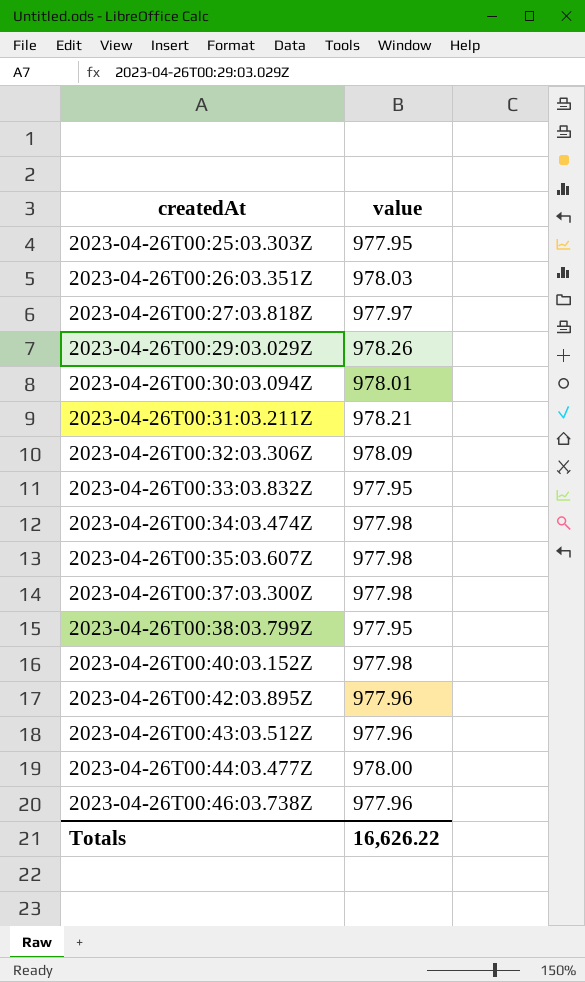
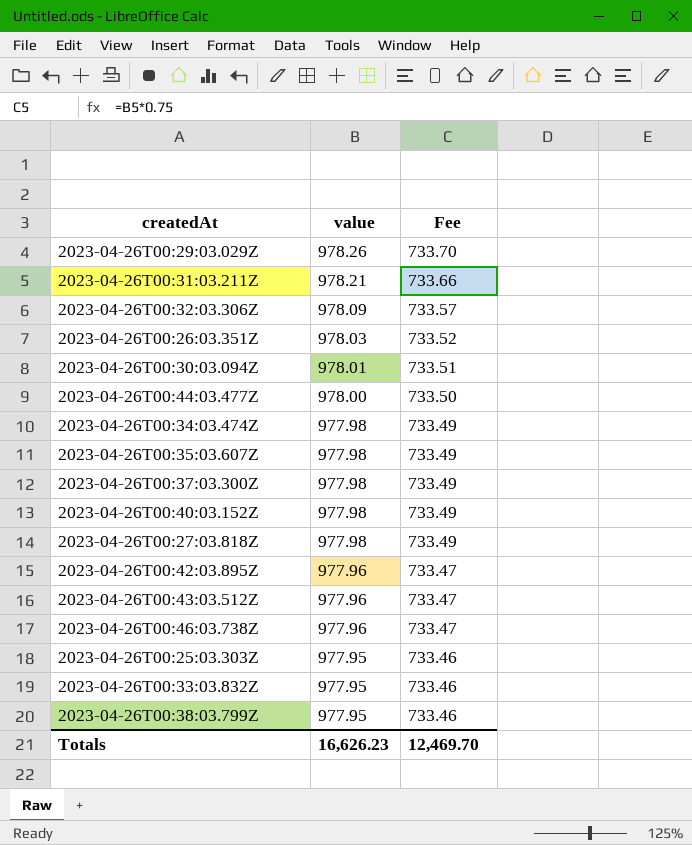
row order: createdAt ascending -> value descending
column Fee | formula: none -> [value] * 0.75
2023-04-26T00:27:03.818Z | value: 977.97 -> 977.98
Totals | value: 16,626.22 -> 16,626.23

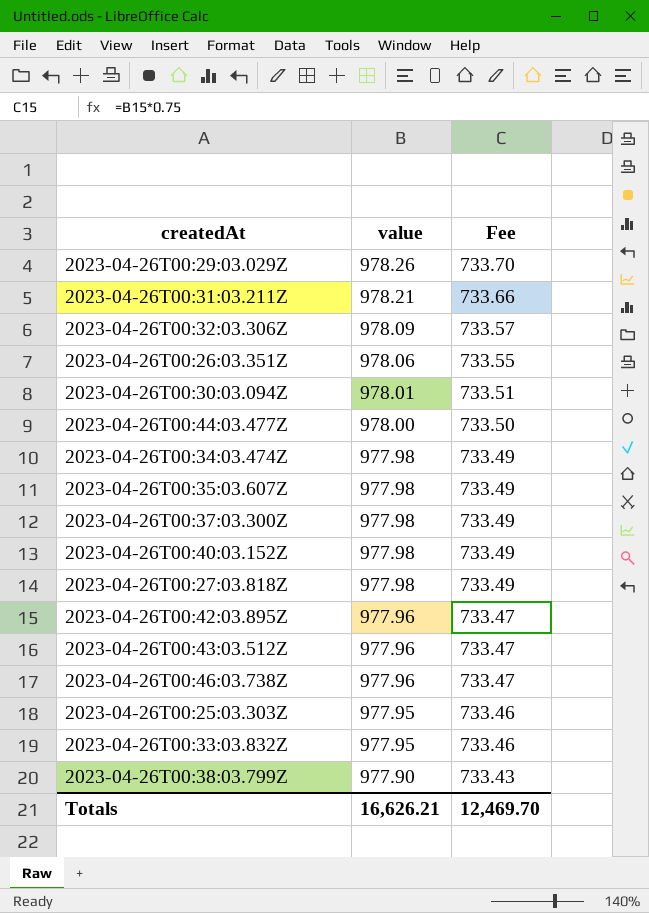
2023-04-26T00:26:03.351Z | value: 978.03 -> 978.06
2023-04-26T00:26:03.351Z | Fee: 733.52 -> 733.55
2023-04-26T00:38:03.799Z | value: 977.95 -> 977.90
2023-04-26T00:38:03.799Z | Fee: 733.46 -> 733.43
Totals | value: 16,626.23 -> 16,626.21

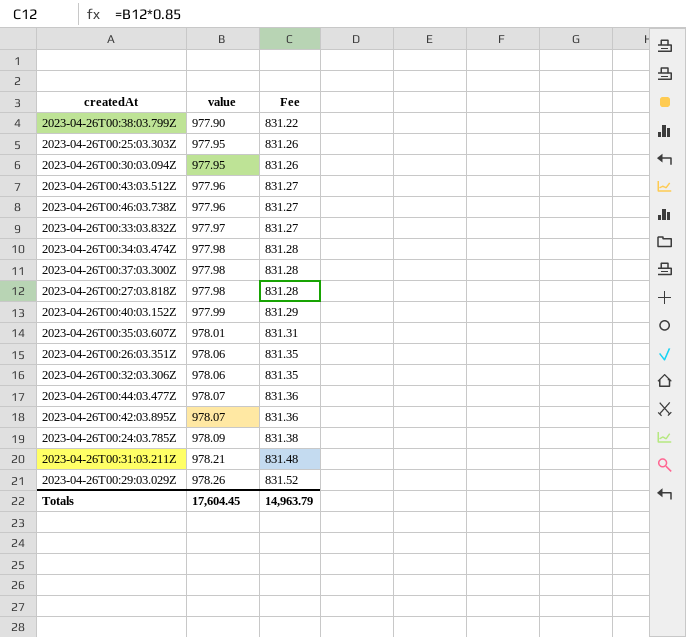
row order: value descending -> value ascending
column Fee | formula: [value] * 0.75 -> [value] * 0.85
2023-04-26T00:30:03.094Z | value: 978.01 -> 977.95
2023-04-26T00:33:03.832Z | value: 977.95 -> 977.97
2023-04-26T00:40:03.152Z | value: 977.98 -> 977.99
2023-04-26T00:35:03.607Z | value: 977.98 -> 978.01
2023-04-26T00:32:03.306Z | value: 978.09 -> 978.06
2023-04-26T00:44:03.477Z | value: 978.00 -> 978.07
2023-04-26T00:42:03.895Z | value: 977.96 -> 978.07
row 2023-04-26T00:24:03.785Z: none -> 978.09 | 831.38
Totals | value: 16,626.21 -> 17,604.45
Totals | Fee: 12,469.70 -> 14,963.79

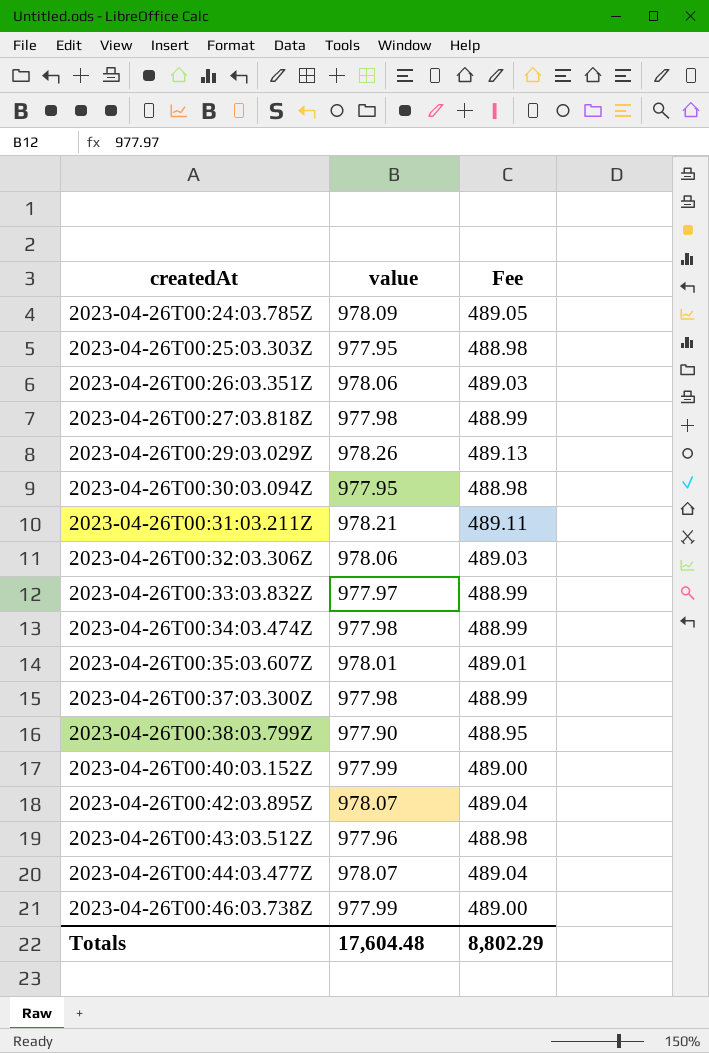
row order: value ascending -> createdAt ascending
column Fee | formula: [value] * 0.85 -> [value] * 0.5
2023-04-26T00:46:03.738Z | value: 977.96 -> 977.99
Totals | value: 17,604.45 -> 17,604.48
Totals | Fee: 14,963.79 -> 8,802.29

